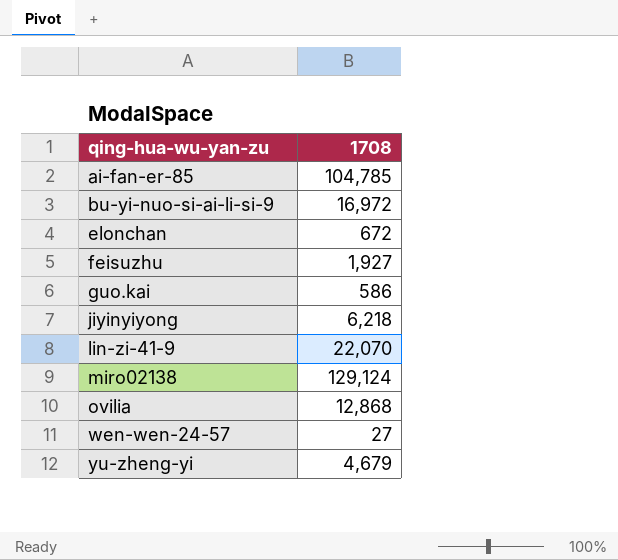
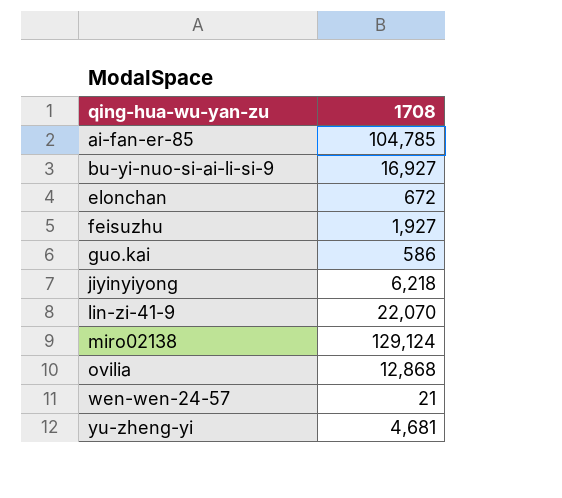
bu-yi-nuo-si-ai-li-si-9 | 1708: 16,972 -> 16,927
wen-wen-24-57 | 1708: 27 -> 21
yu-zheng-yi | 1708: 4,679 -> 4,681

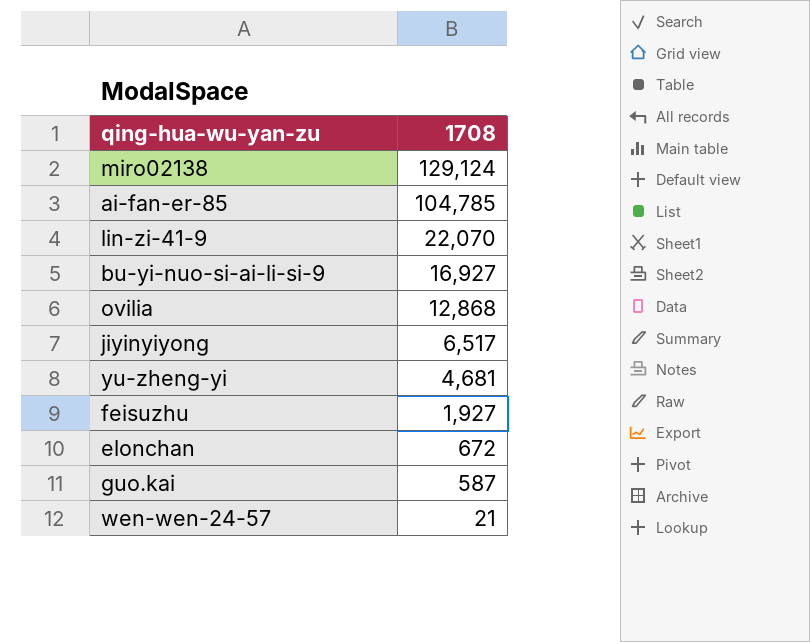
row order: qing-hua-wu-yan-zu ascending -> 1708 descending
jiyinyiyong | 1708: 6,218 -> 6,517
guo.kai | 1708: 586 -> 587

